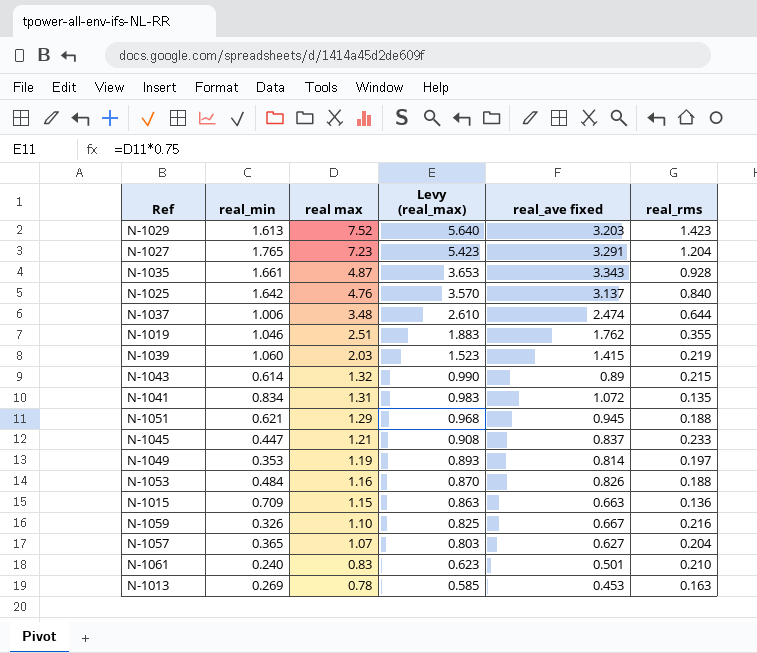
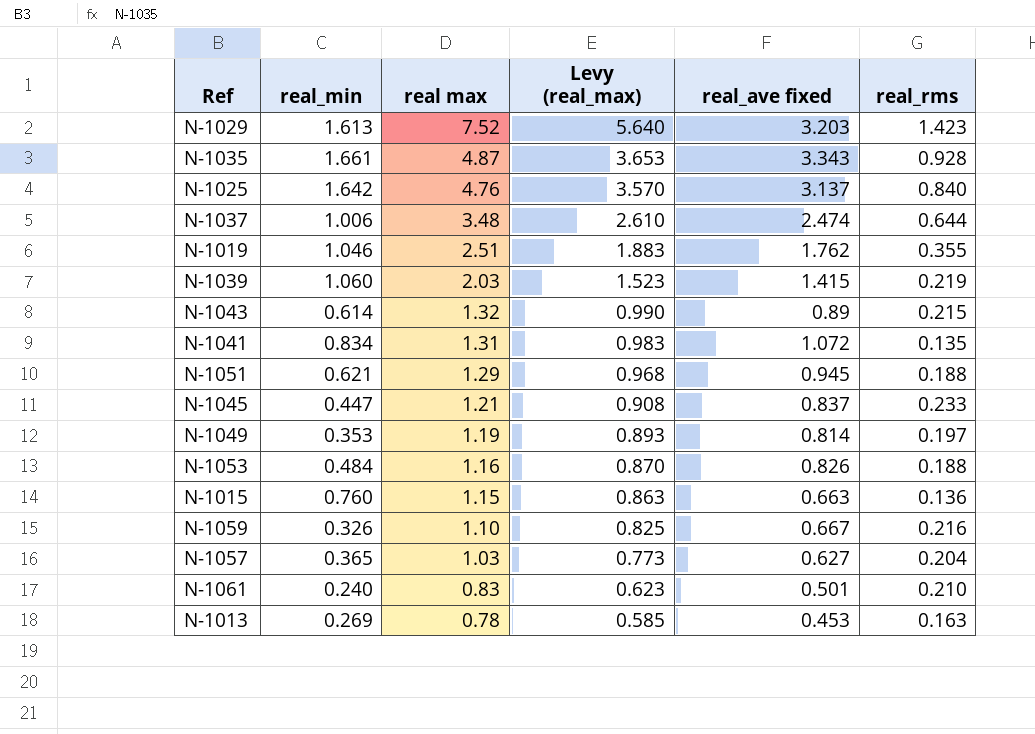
row N-1027: 1.765 | 7.23 | 5.423 | 3.291 | 1.204 -> none
N-1015 | real_min: 0.709 -> 0.760
N-1057 | real max: 1.07 -> 1.03
N-1057 | Levy (real_max): 0.803 -> 0.773

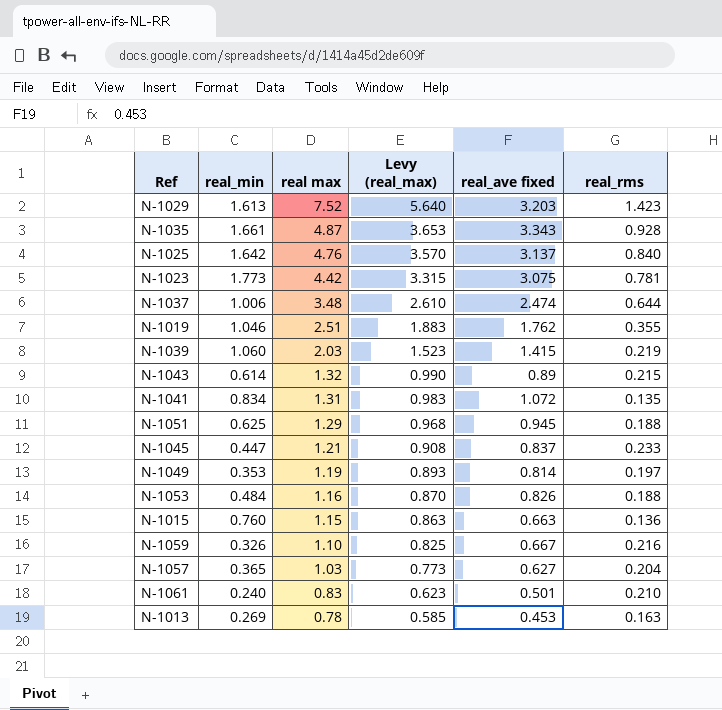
row N-1023: none -> 1.773 | 4.42 | 3.315 | 3.075 | 0.781
N-1051 | real_min: 0.621 -> 0.625

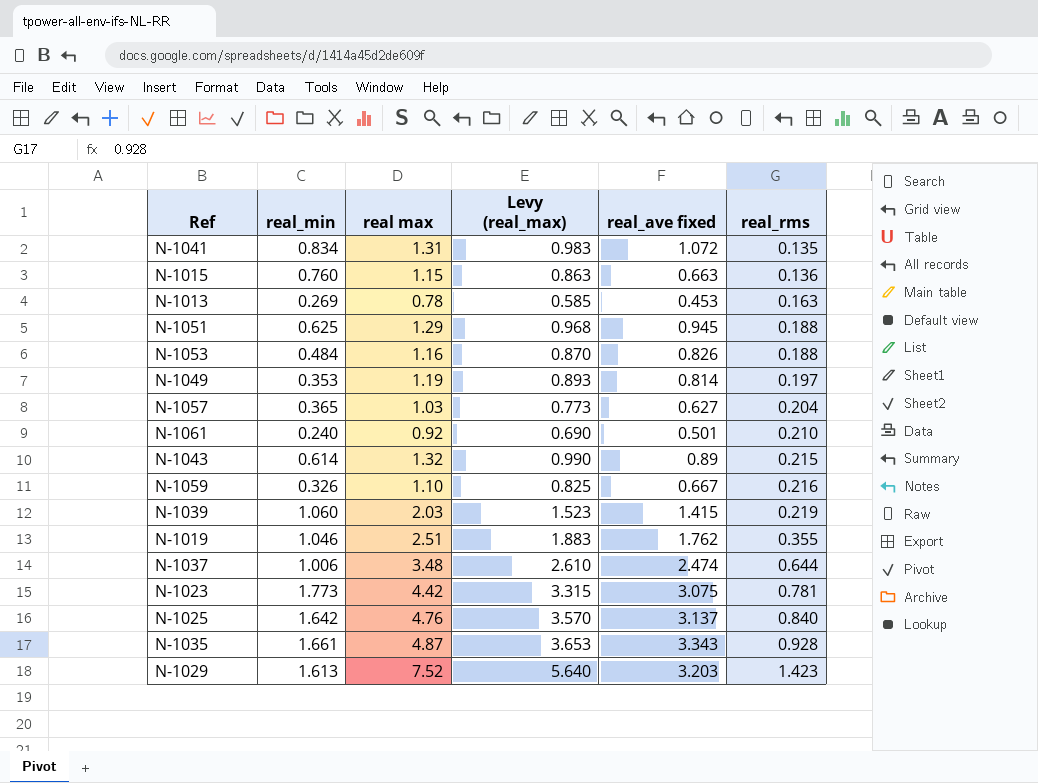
row order: real max descending -> real_rms ascending
row N-1045: 0.447 | 1.21 | 0.908 | 0.837 | 0.233 -> none
N-1061 | real max: 0.83 -> 0.92
N-1061 | Levy (real_max): 0.623 -> 0.690

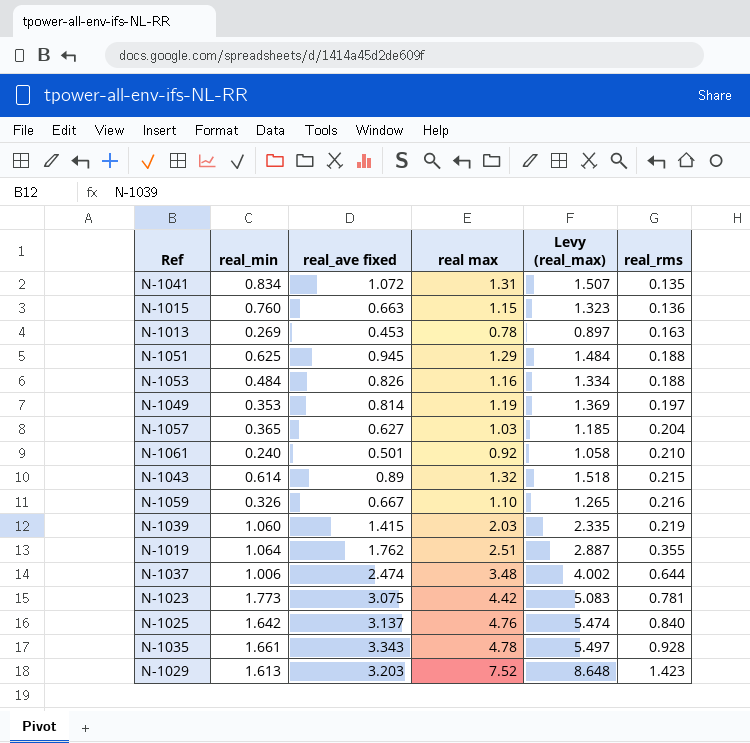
column real_ave fixed | position: 5 -> 3
column Levy (real_max) | formula: [real max] * 0.75 -> [real max] * 1.15
N-1019 | real_min: 1.046 -> 1.064
N-1035 | real max: 4.87 -> 4.78

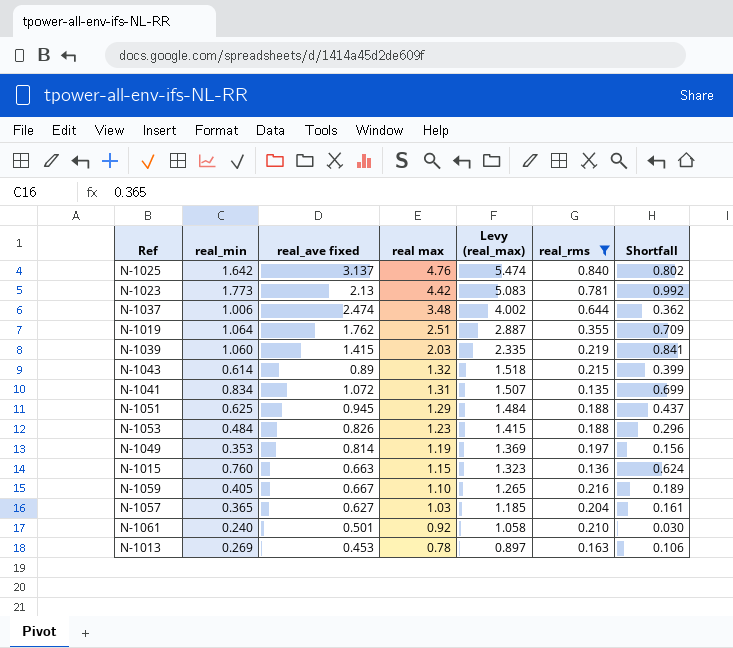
filter: none -> real_rms <= 0.840
row order: real_rms ascending -> real max descending
column Shortfall | formula: none -> [real_min] - [real_rms]
N-1023 | real_ave fixed: 3.075 -> 2.13
N-1053 | real max: 1.16 -> 1.23
N-1053 | Levy (real_max): 1.334 -> 1.415
N-1059 | real_min: 0.326 -> 0.405

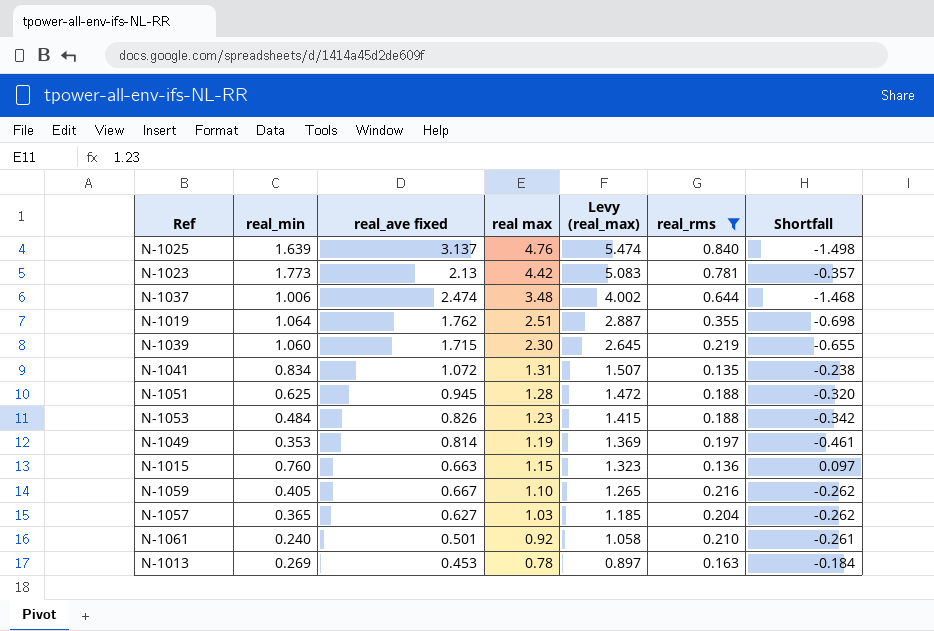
column Shortfall | formula: [real_min] - [real_rms] -> [real_min] - [real_ave fixed]
row N-1043: 0.614 | 0.89 | 1.32 | 1.518 | 0.215 | 0.399 -> none
N-1025 | real_min: 1.642 -> 1.639
N-1039 | real_ave fixed: 1.415 -> 1.715
N-1039 | real max: 2.03 -> 2.30
N-1039 | Levy (real_max): 2.335 -> 2.645
N-1051 | real max: 1.29 -> 1.28
N-1051 | Levy (real_max): 1.484 -> 1.472

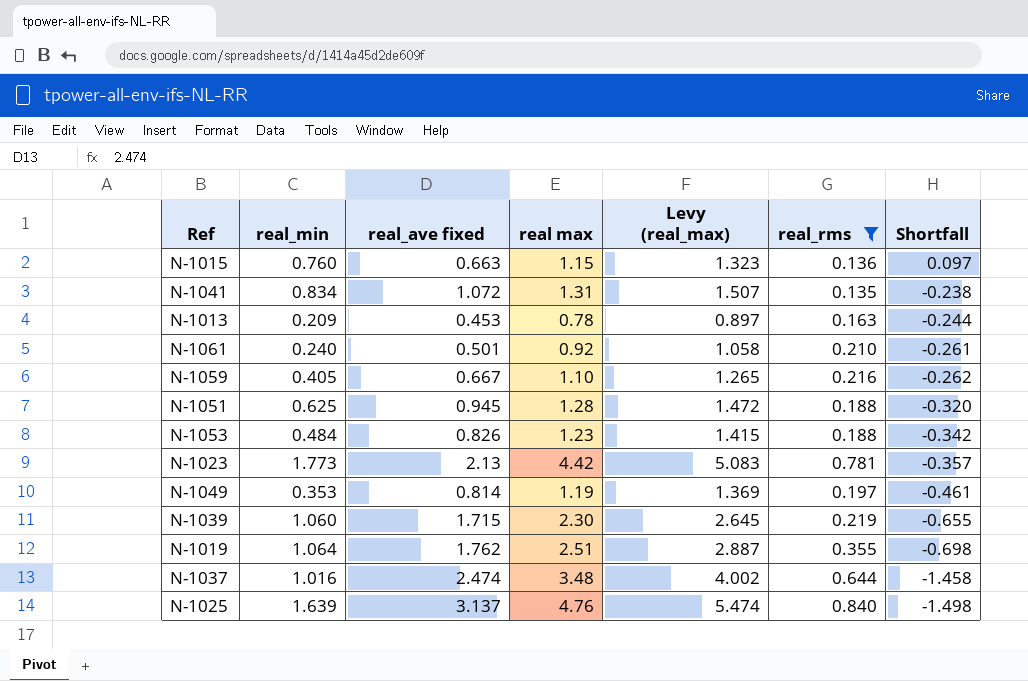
row order: real max descending -> Shortfall descending
row N-1057: 0.365 | 0.627 | 1.03 | 1.185 | 0.204 | -0.262 -> none
N-1013 | real_min: 0.269 -> 0.209
N-1013 | Shortfall: -0.184 -> -0.244
N-1037 | real_min: 1.006 -> 1.016
N-1037 | Shortfall: -1.468 -> -1.458

